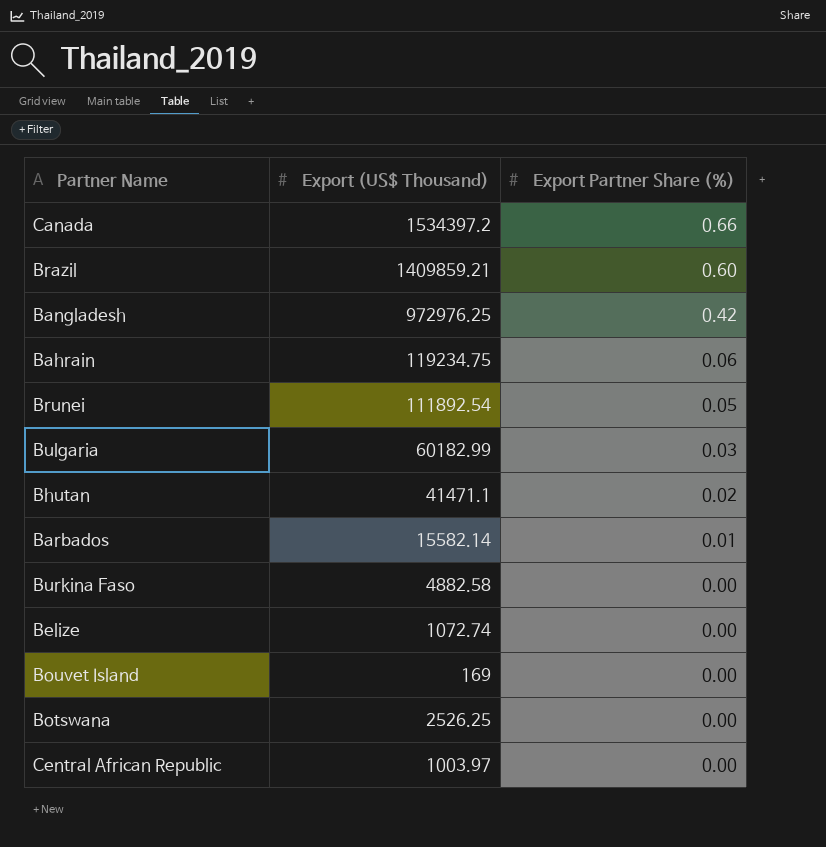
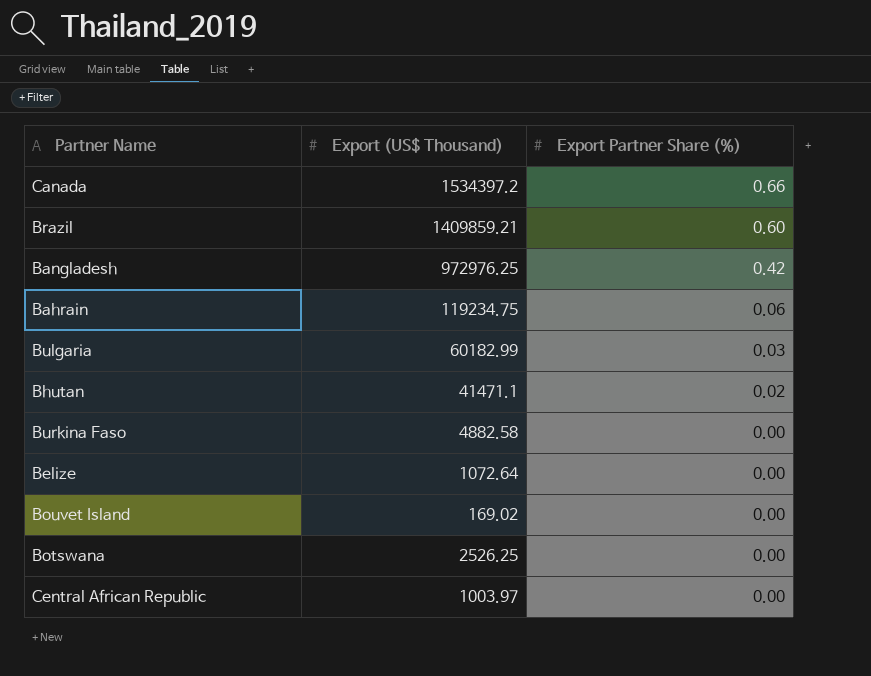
row Brunei: 111892.54 | 0.05 -> none
row Barbados: 15582.14 | 0.01 -> none
Belize | Export (US$ Thousand): 1072.74 -> 1072.64
Bouvet Island | Export (US$ Thousand): 169 -> 169.02

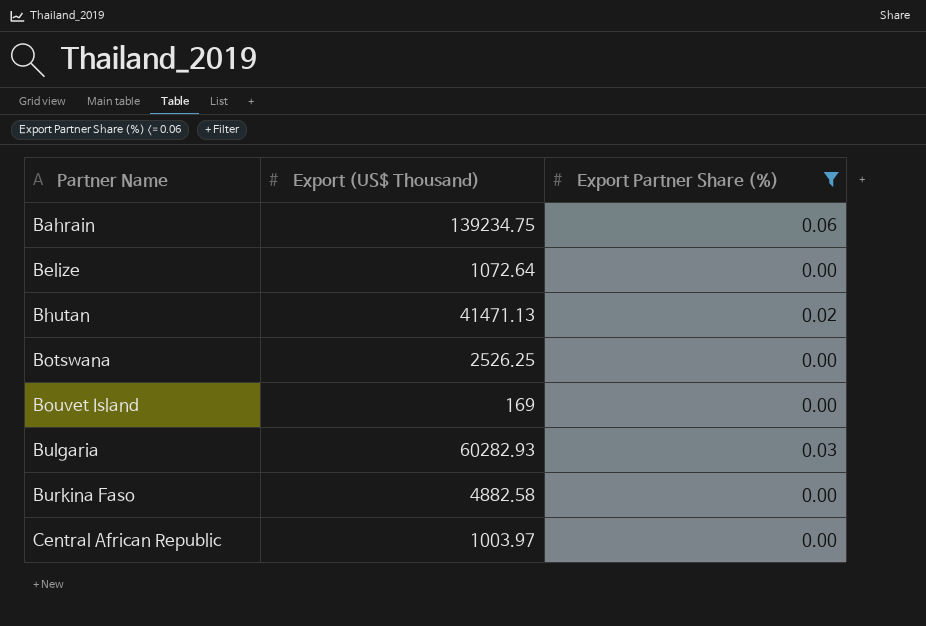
filter: none -> Export Partner Share (%) <= 0.06
row order: Export Partner Share (%) descending -> Partner Name ascending
Bahrain | Export (US$ Thousand): 119234.75 -> 139234.75
Bhutan | Export (US$ Thousand): 41471.1 -> 41471.13
Bouvet Island | Export (US$ Thousand): 169.02 -> 169
Bulgaria | Export (US$ Thousand): 60182.99 -> 60282.93

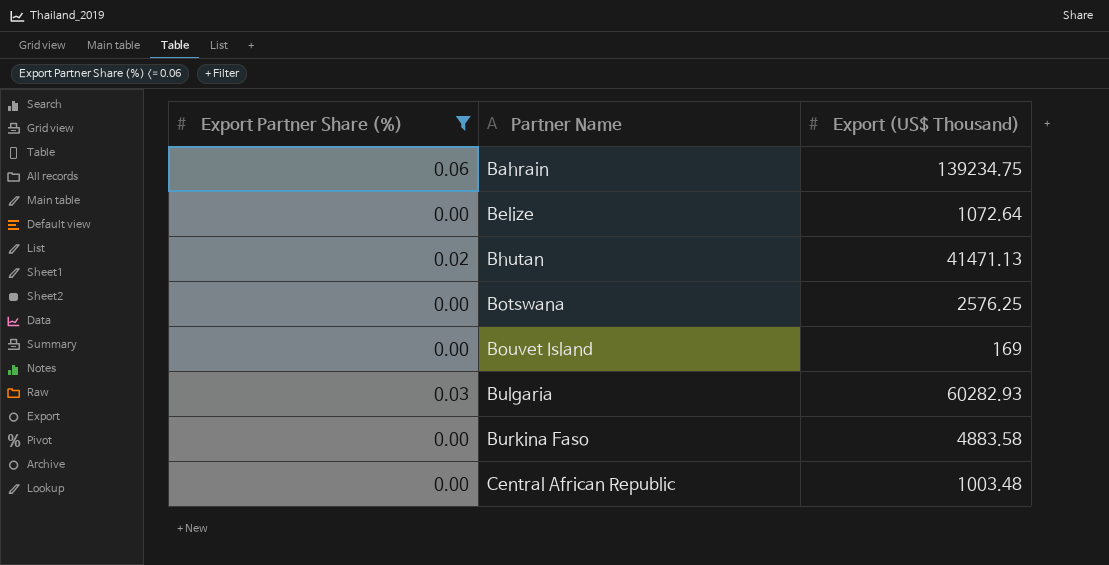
column Export Partner Share (%) | position: 3 -> 1
Botswana | Export (US$ Thousand): 2526.25 -> 2576.25
Burkina Faso | Export (US$ Thousand): 4882.58 -> 4883.58
Central African Republic | Export (US$ Thousand): 1003.97 -> 1003.48

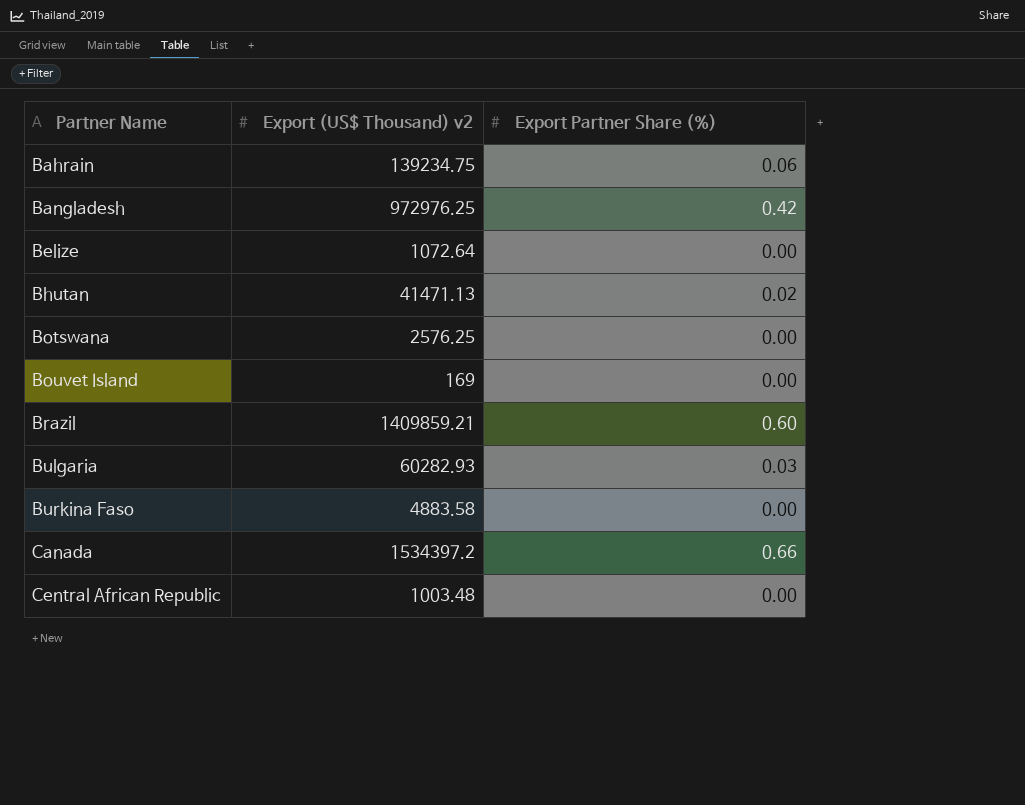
filter: Export Partner Share (%) <= 0.06 -> none
column name: Export (US$ Thousand) -> Export (US$ Thousand) v2
column Export Partner Share (%) | position: 1 -> 3

